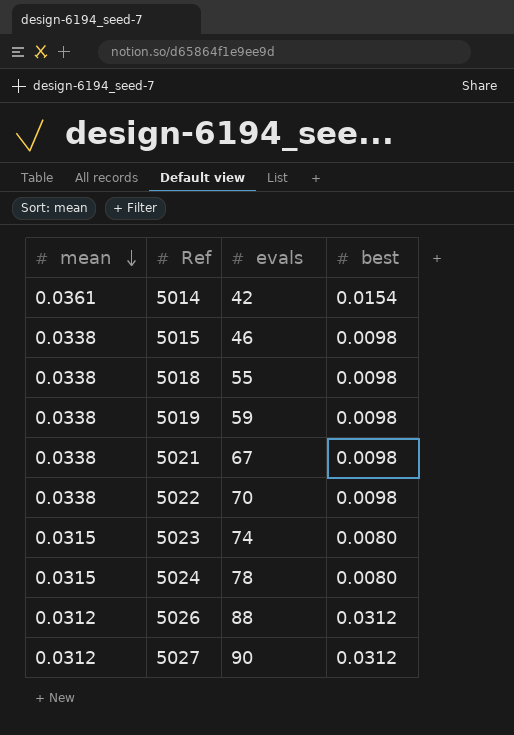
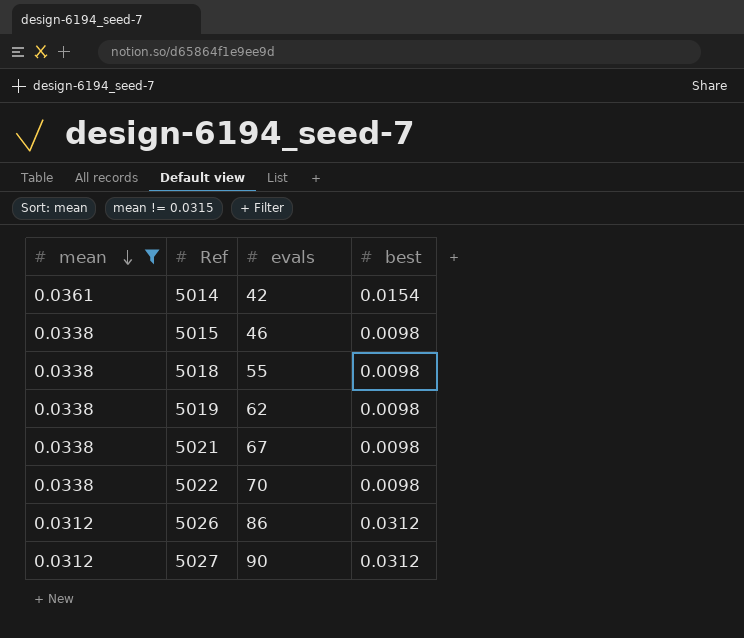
filter: none -> mean != 0.0315
5019 | evals: 59 -> 62
5026 | evals: 88 -> 86

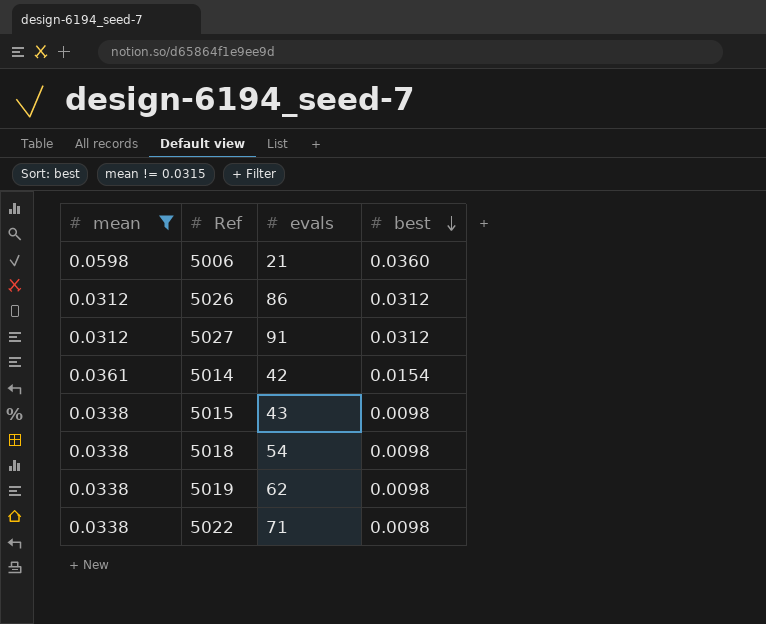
row order: mean descending -> best descending
row 5021: 0.0338 | 67 | 0.0098 -> none
row 5006: none -> 0.0598 | 21 | 0.0360
5027 | evals: 90 -> 91
5015 | evals: 46 -> 43
5018 | evals: 55 -> 54
5022 | evals: 70 -> 71

